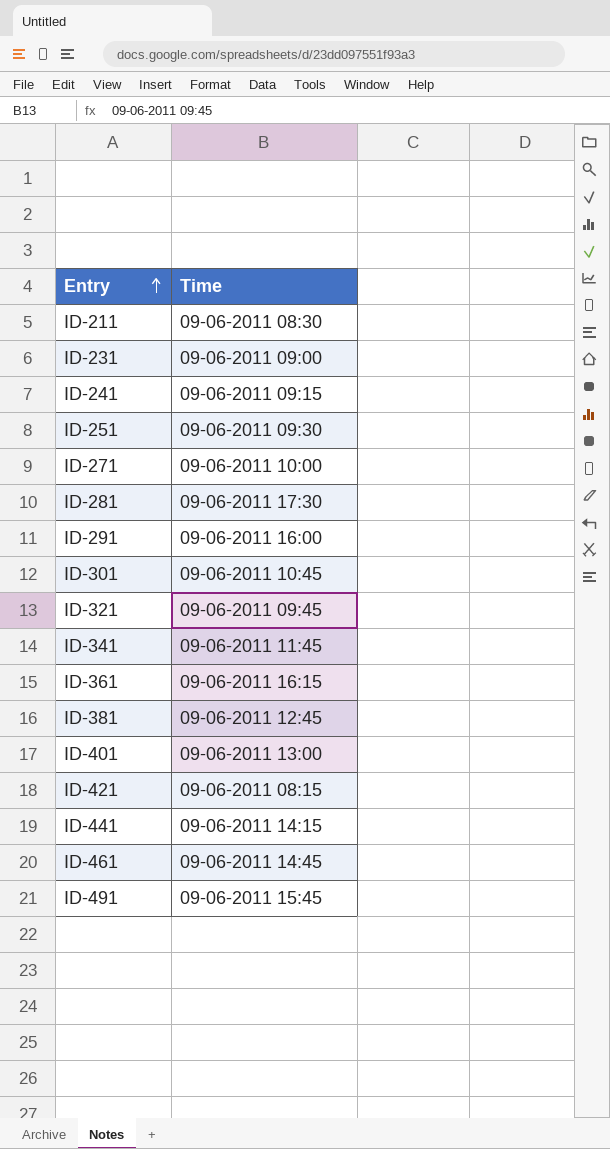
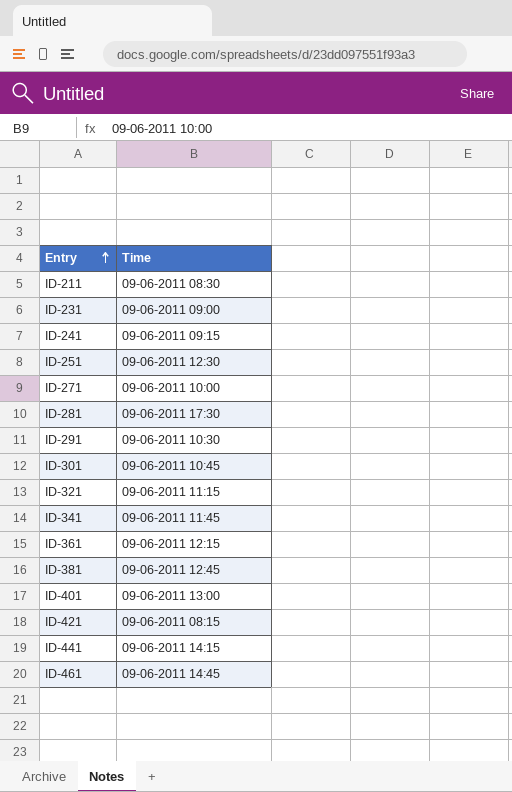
row ID-491: 09-06-2011 15:45 -> none
ID-251 | Time: 09-06-2011 09:30 -> 09-06-2011 12:30
ID-291 | Time: 09-06-2011 16:00 -> 09-06-2011 10:30
ID-321 | Time: 09-06-2011 09:45 -> 09-06-2011 11:15
ID-361 | Time: 09-06-2011 16:15 -> 09-06-2011 12:15

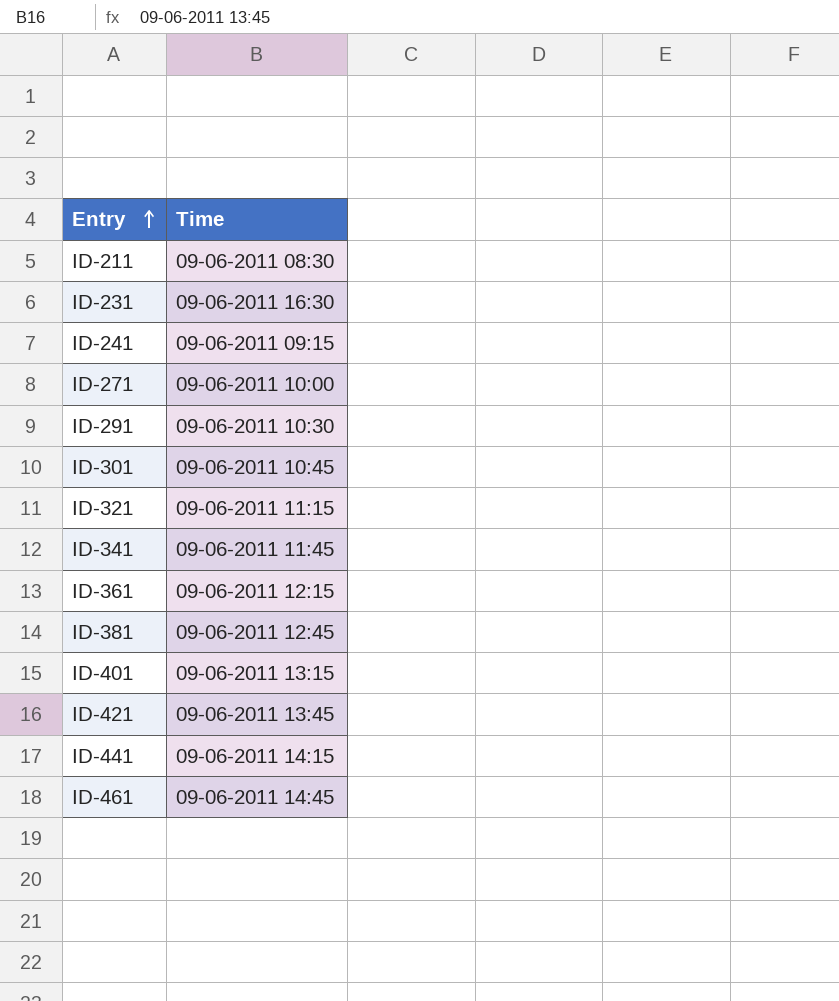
row ID-251: 09-06-2011 12:30 -> none
row ID-281: 09-06-2011 17:30 -> none
ID-231 | Time: 09-06-2011 09:00 -> 09-06-2011 16:30
ID-401 | Time: 09-06-2011 13:00 -> 09-06-2011 13:15
ID-421 | Time: 09-06-2011 08:15 -> 09-06-2011 13:45

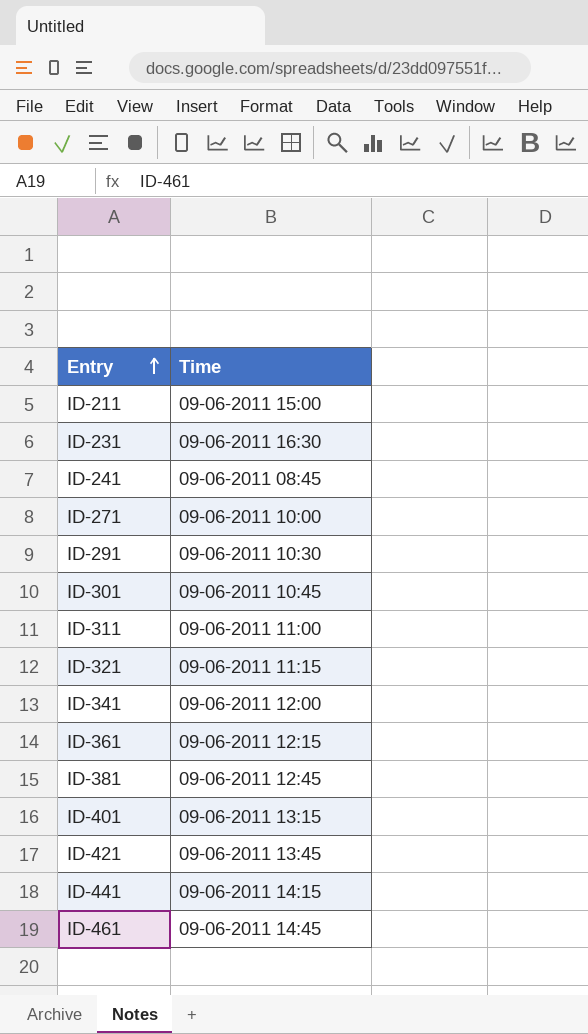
ID-211 | Time: 09-06-2011 08:30 -> 09-06-2011 15:00
ID-241 | Time: 09-06-2011 09:15 -> 09-06-2011 08:45
row ID-311: none -> 09-06-2011 11:00
ID-341 | Time: 09-06-2011 11:45 -> 09-06-2011 12:00

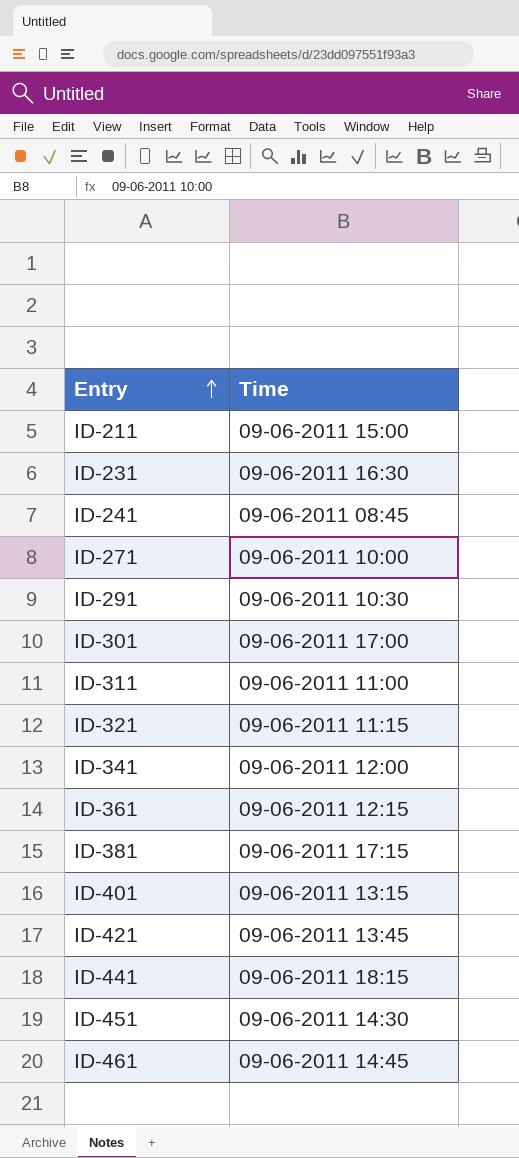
ID-301 | Time: 09-06-2011 10:45 -> 09-06-2011 17:00
ID-381 | Time: 09-06-2011 12:45 -> 09-06-2011 17:15
ID-441 | Time: 09-06-2011 14:15 -> 09-06-2011 18:15
row ID-451: none -> 09-06-2011 14:30

